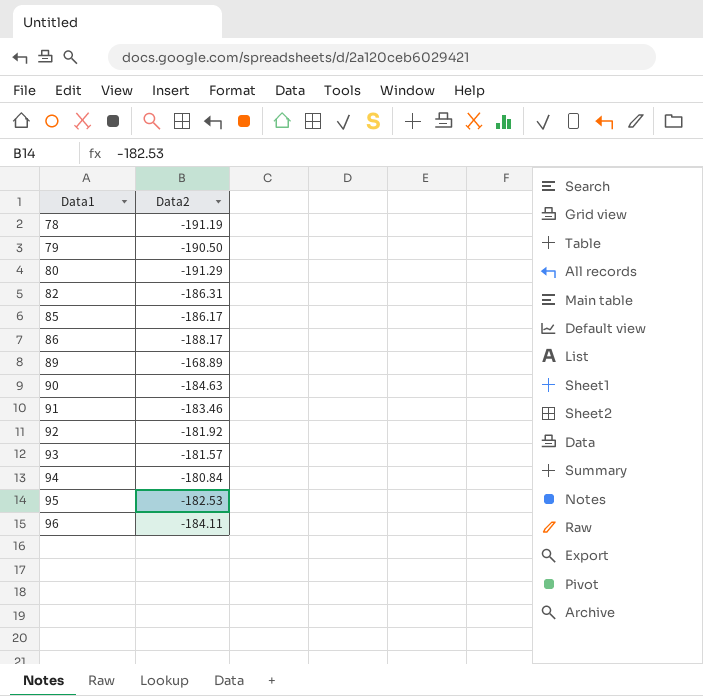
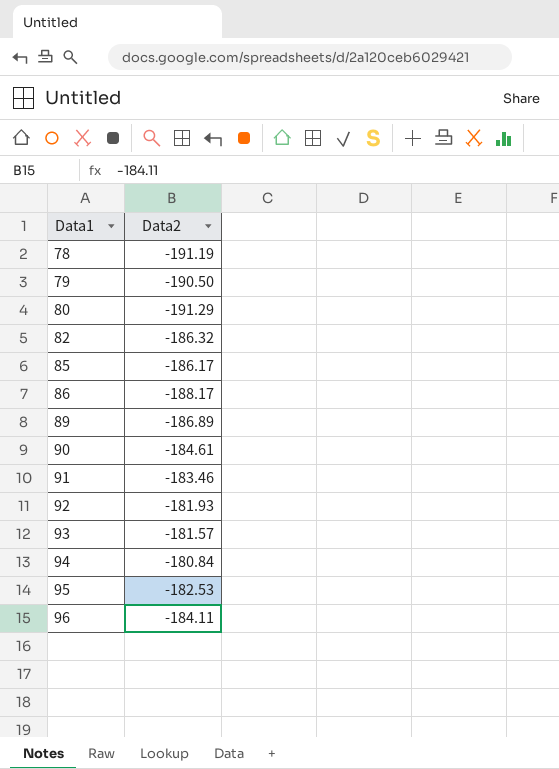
82 | Data2: -186.31 -> -186.32
89 | Data2: -168.89 -> -186.89
90 | Data2: -184.63 -> -184.61
92 | Data2: -181.92 -> -181.93

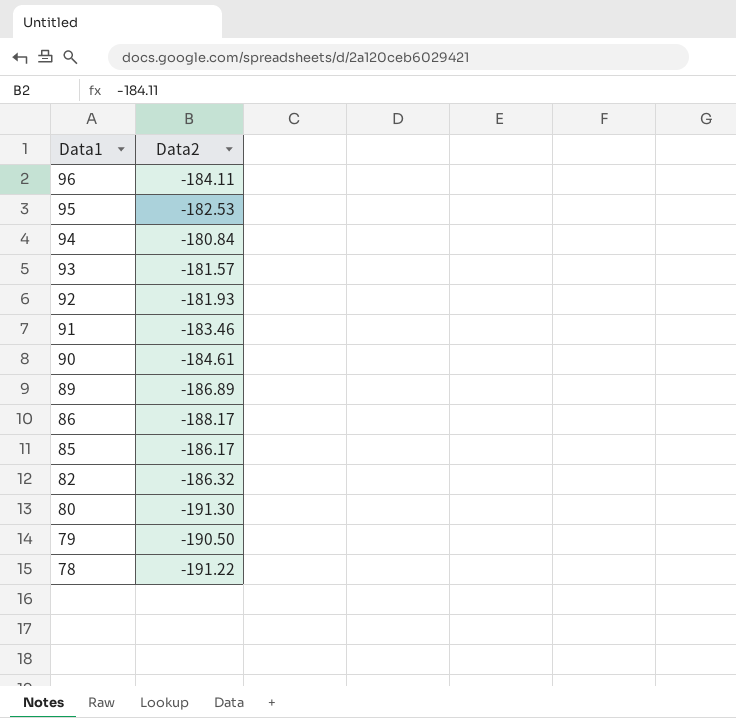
row order: Data1 ascending -> Data1 descending
80 | Data2: -191.29 -> -191.30
78 | Data2: -191.19 -> -191.22

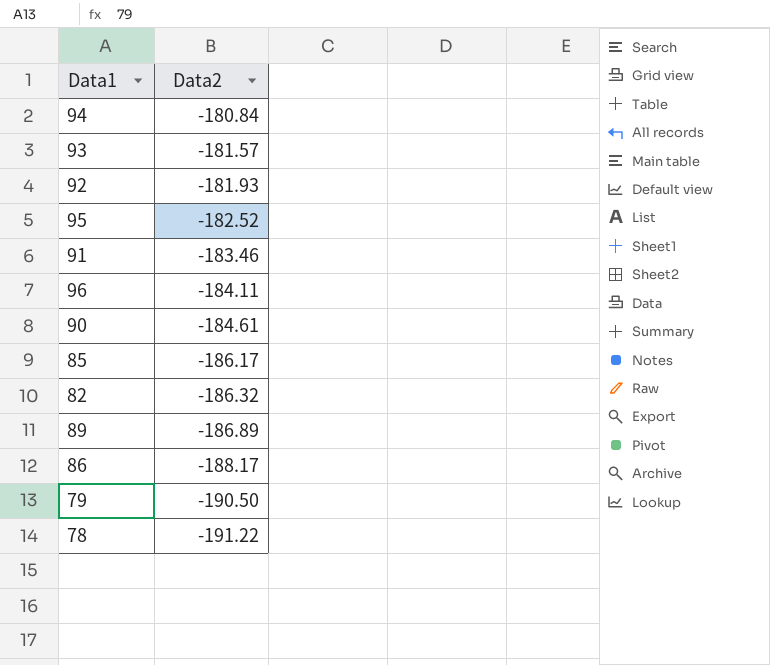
row order: Data1 descending -> Data2 descending
row 80: -191.30 -> none
95 | Data2: -182.53 -> -182.52

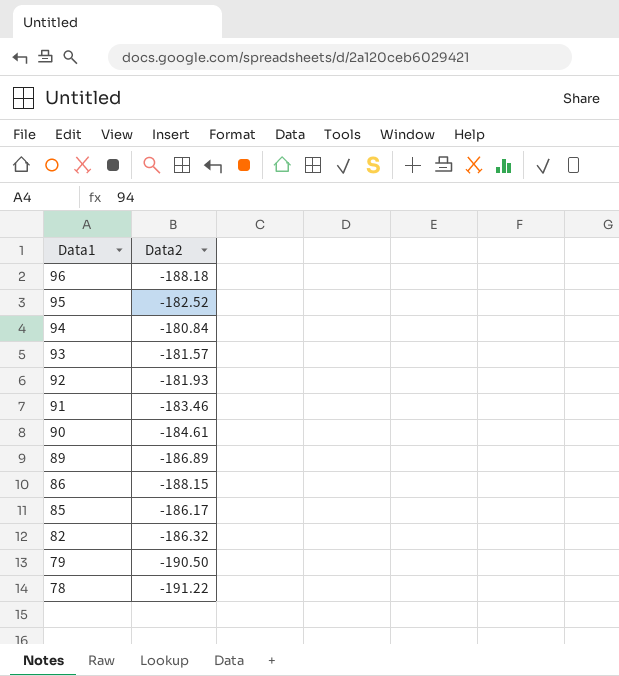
row order: Data2 descending -> Data1 descending
96 | Data2: -184.11 -> -188.18
86 | Data2: -188.17 -> -188.15

